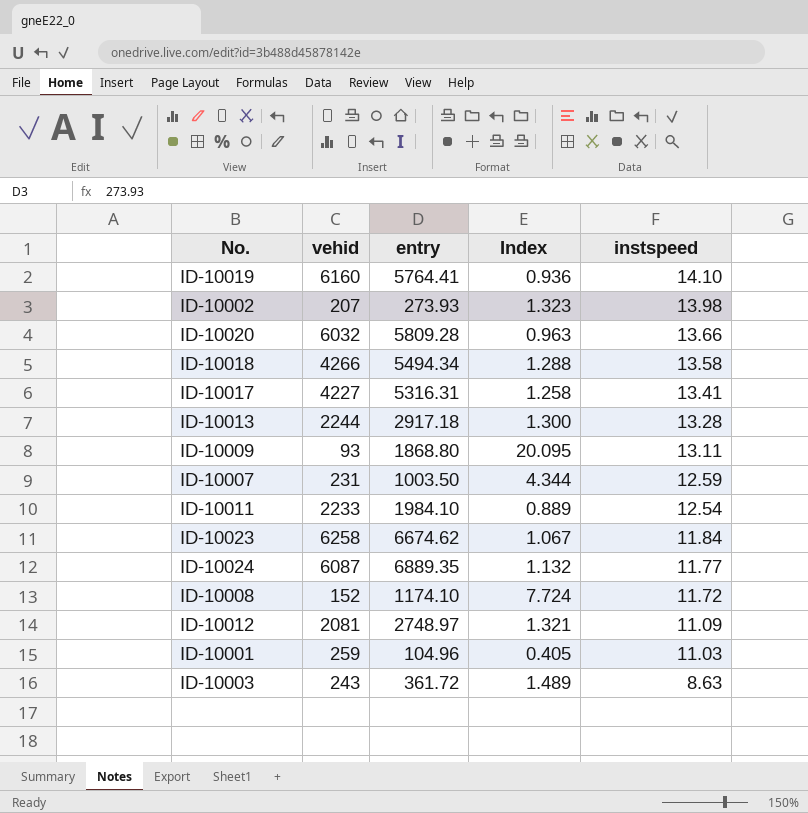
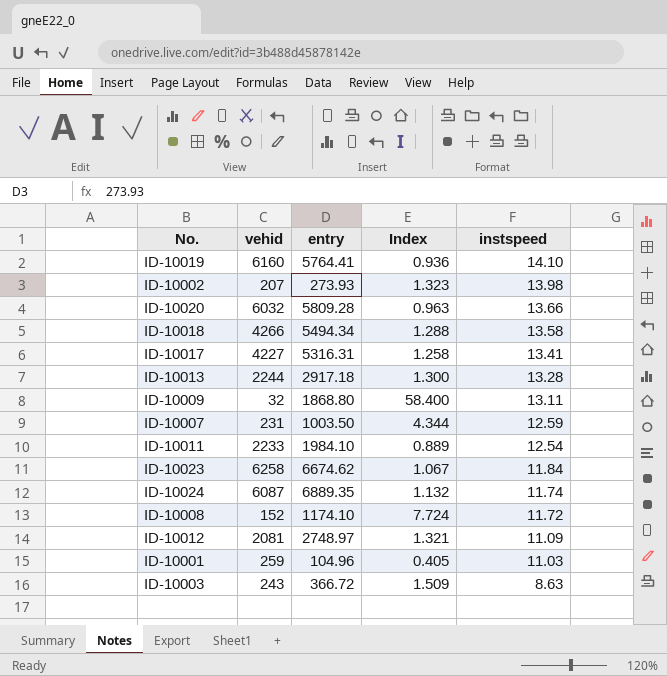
ID-10009 | vehid: 93 -> 32
ID-10009 | Index: 20.095 -> 58.400
ID-10024 | instspeed: 11.77 -> 11.74
ID-10003 | entry: 361.72 -> 366.72
ID-10003 | Index: 1.489 -> 1.509

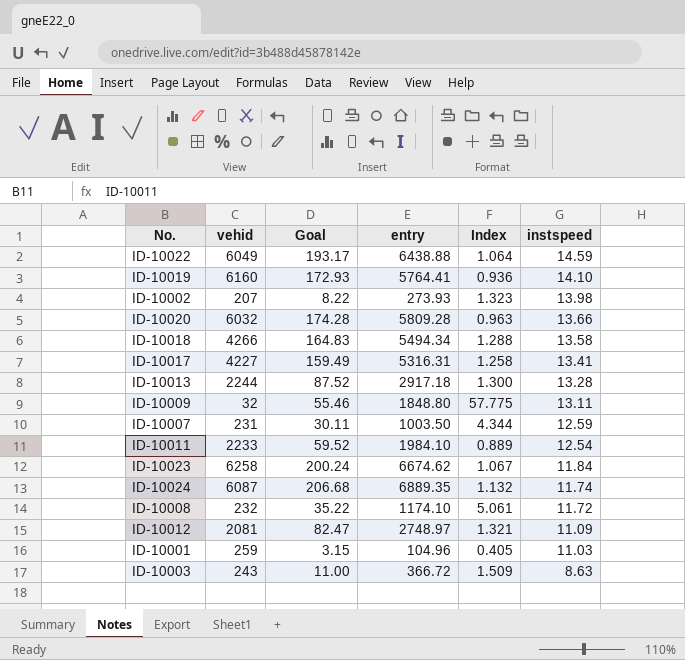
column Goal | formula: none -> [entry] * 0.03
row ID-10022: none -> 6049 | 193.17 | 6438.88 | 1.064 | 14.59
ID-10009 | entry: 1868.80 -> 1848.80
ID-10009 | Index: 58.400 -> 57.775
ID-10008 | vehid: 152 -> 232
ID-10008 | Index: 7.724 -> 5.061

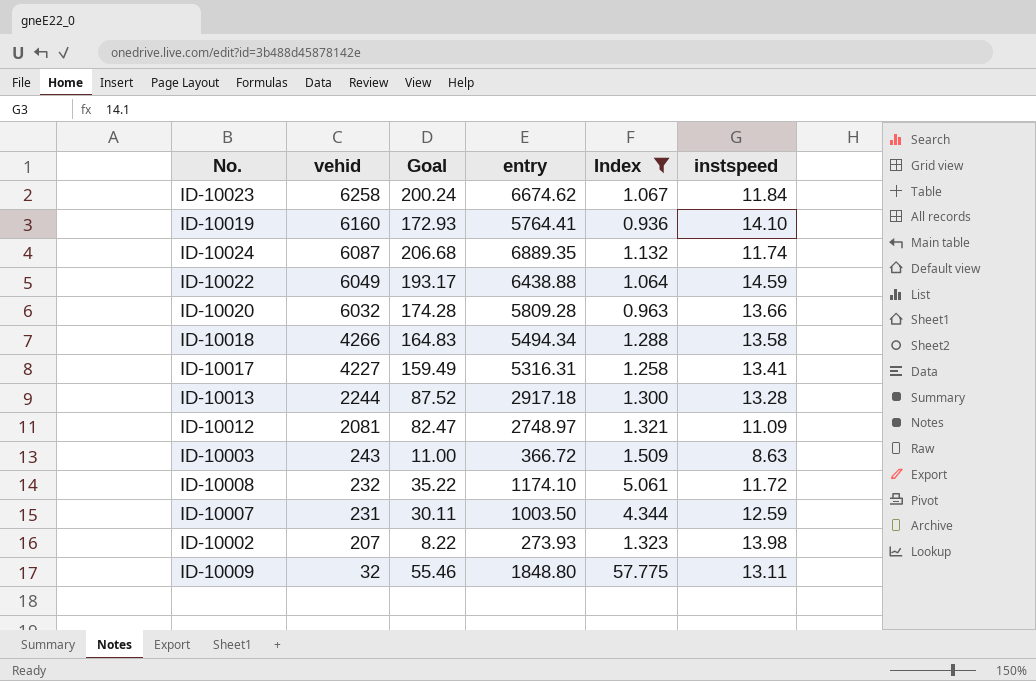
filter: none -> Index >= 0.936
row order: instspeed descending -> vehid descending

